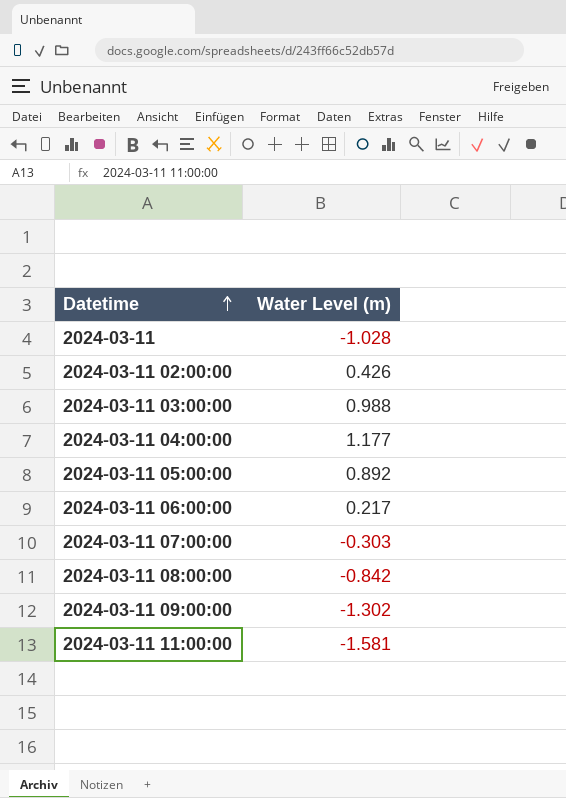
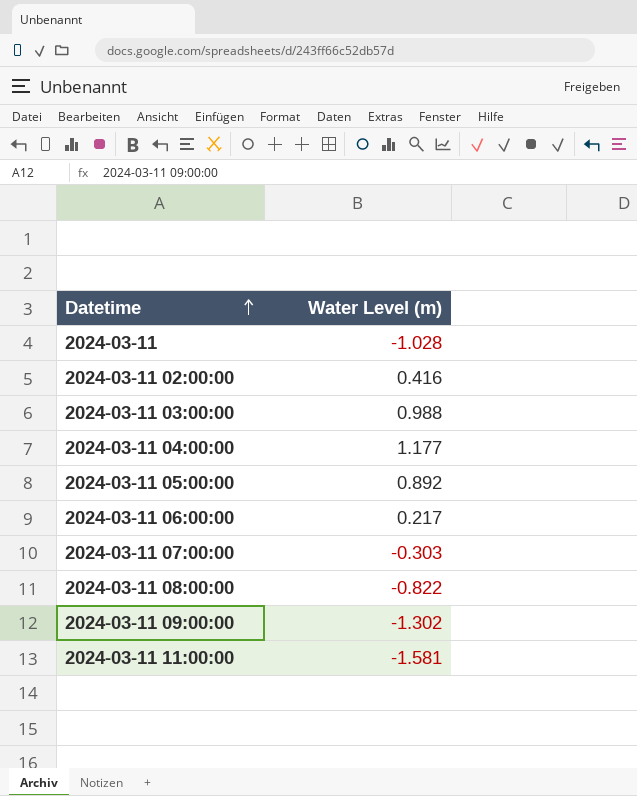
2024-03-11 02:00:00 | Water Level (m): 0.426 -> 0.416
2024-03-11 08:00:00 | Water Level (m): -0.842 -> -0.822

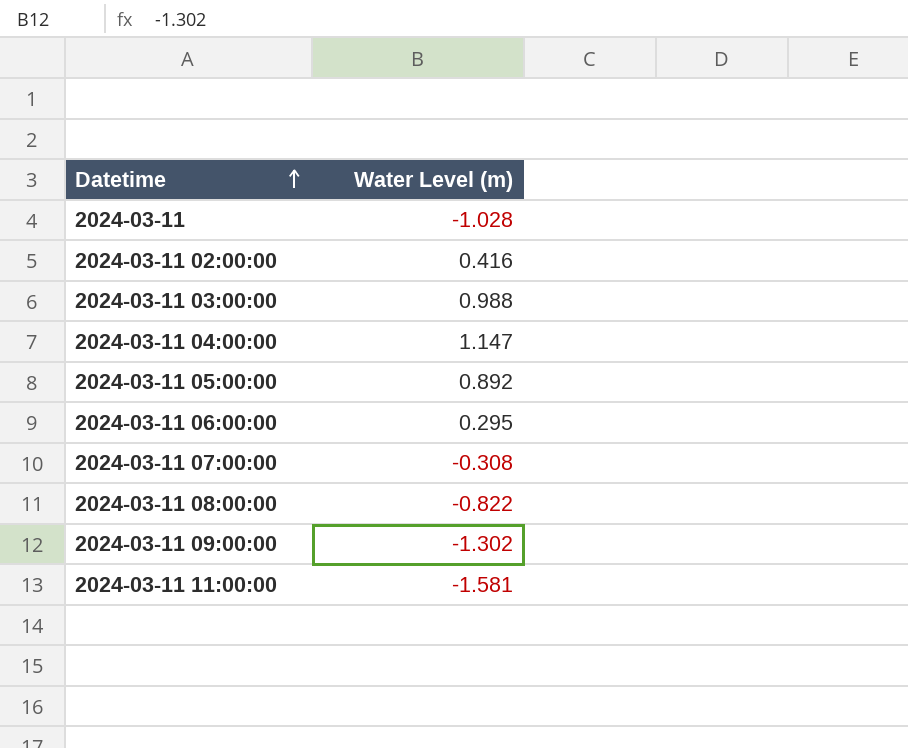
2024-03-11 04:00:00 | Water Level (m): 1.177 -> 1.147
2024-03-11 06:00:00 | Water Level (m): 0.217 -> 0.295
2024-03-11 07:00:00 | Water Level (m): -0.303 -> -0.308

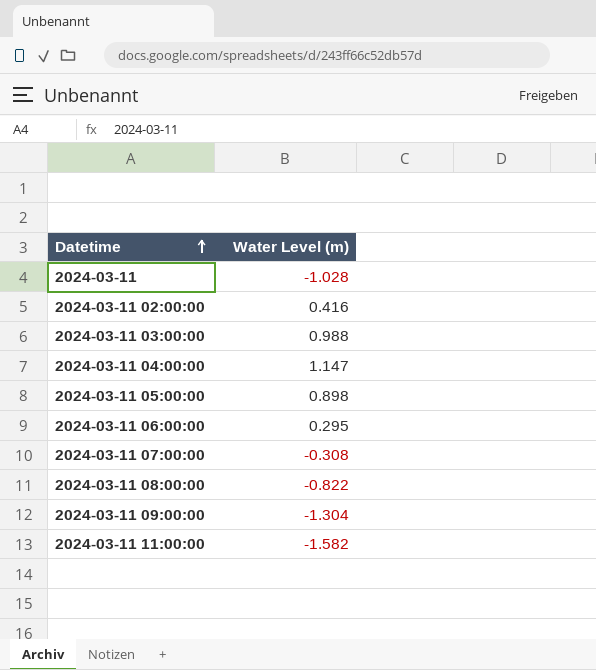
2024-03-11 05:00:00 | Water Level (m): 0.892 -> 0.898
2024-03-11 09:00:00 | Water Level (m): -1.302 -> -1.304
2024-03-11 11:00:00 | Water Level (m): -1.581 -> -1.582

